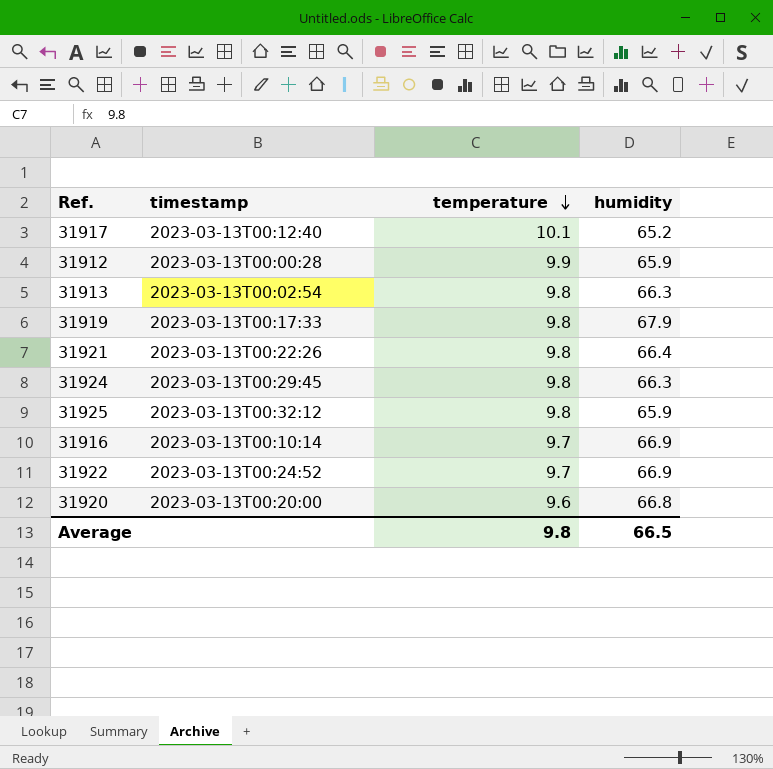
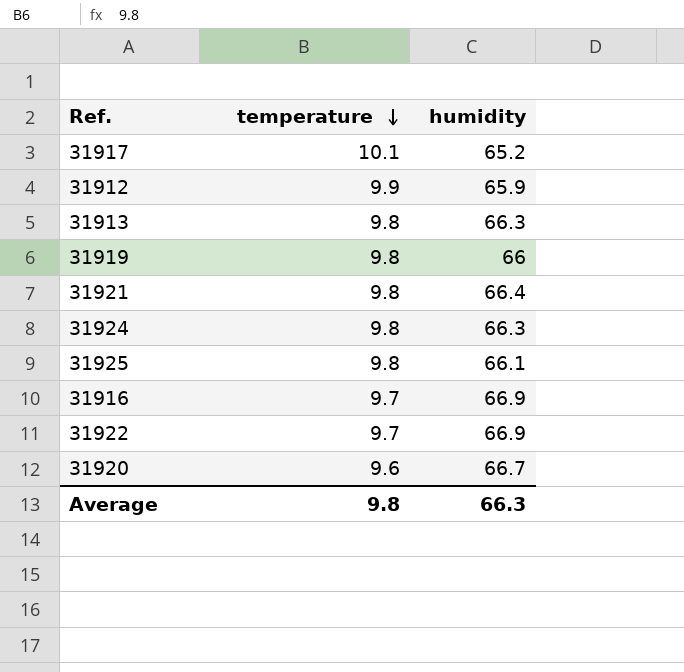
column timestamp | position: 2 -> none
31919 | humidity: 67.9 -> 66
31925 | humidity: 65.9 -> 66.1
31920 | humidity: 66.8 -> 66.7
Average | humidity: 66.5 -> 66.3

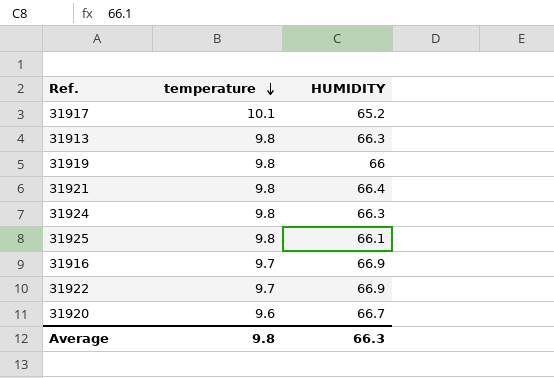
column name: humidity -> HUMIDITY
row 31912: 9.9 | 65.9 -> none

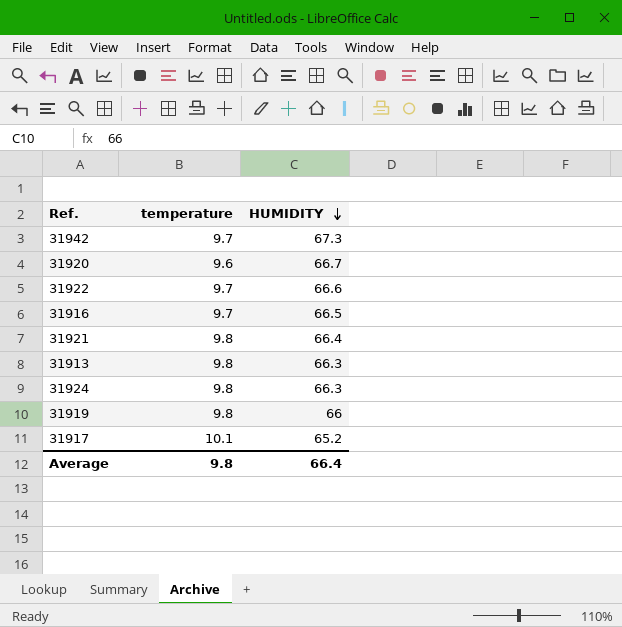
row order: temperature descending -> HUMIDITY descending
row 31925: 9.8 | 66.1 -> none
row 31942: none -> 9.7 | 67.3
31922 | HUMIDITY: 66.9 -> 66.6
31916 | HUMIDITY: 66.9 -> 66.5
Average | HUMIDITY: 66.3 -> 66.4

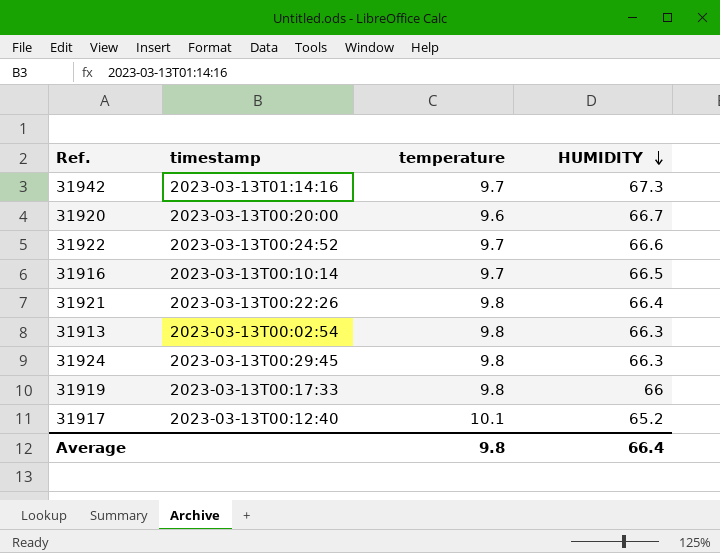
column timestamp | position: none -> 2

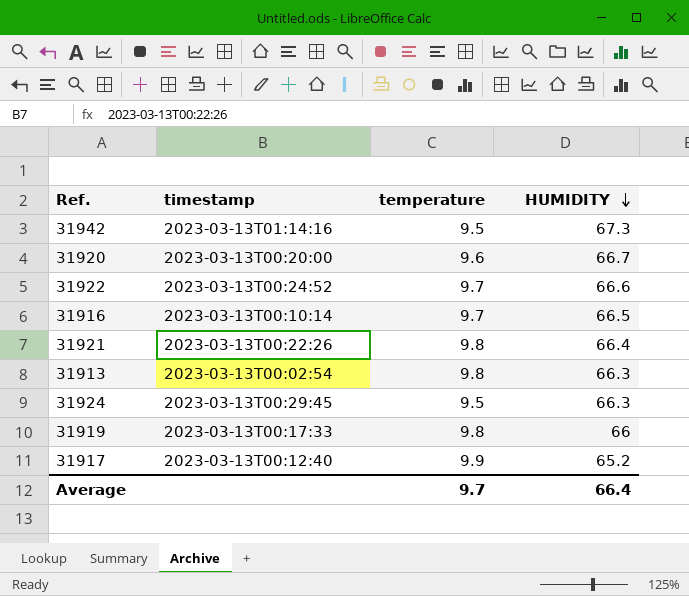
31942 | temperature: 9.7 -> 9.5
31924 | temperature: 9.8 -> 9.5
31917 | temperature: 10.1 -> 9.9
Average | temperature: 9.8 -> 9.7

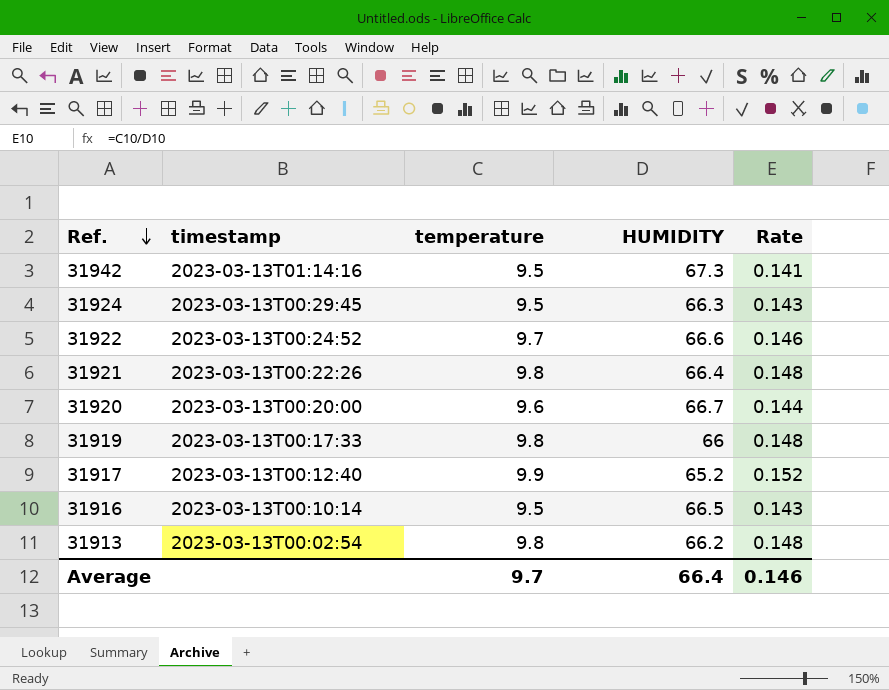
row order: HUMIDITY descending -> Ref. descending
column Rate | formula: none -> [temperature] / [HUMIDITY]
31916 | temperature: 9.7 -> 9.5
31913 | HUMIDITY: 66.3 -> 66.2

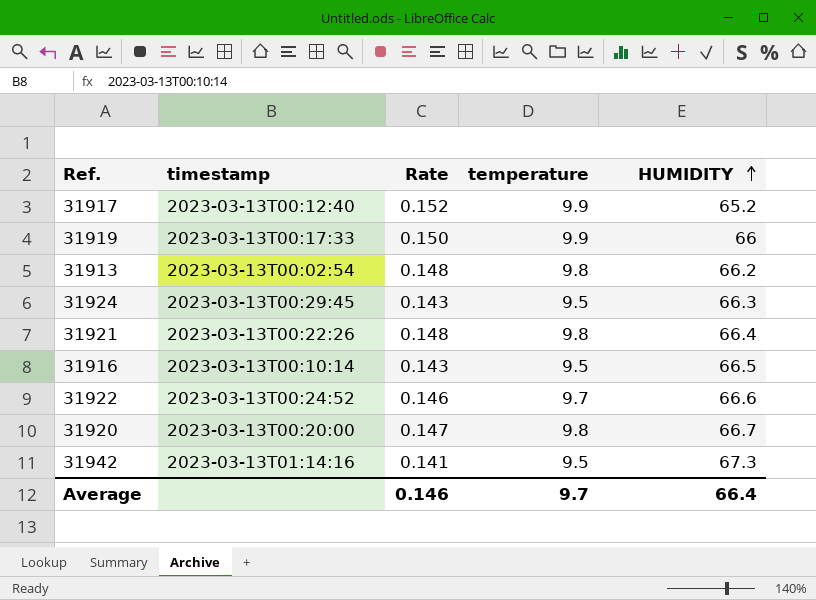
row order: Ref. descending -> HUMIDITY ascending
column Rate | position: 5 -> 3
31919 | Rate: 0.148 -> 0.150
31919 | temperature: 9.8 -> 9.9
31920 | Rate: 0.144 -> 0.147
31920 | temperature: 9.6 -> 9.8

